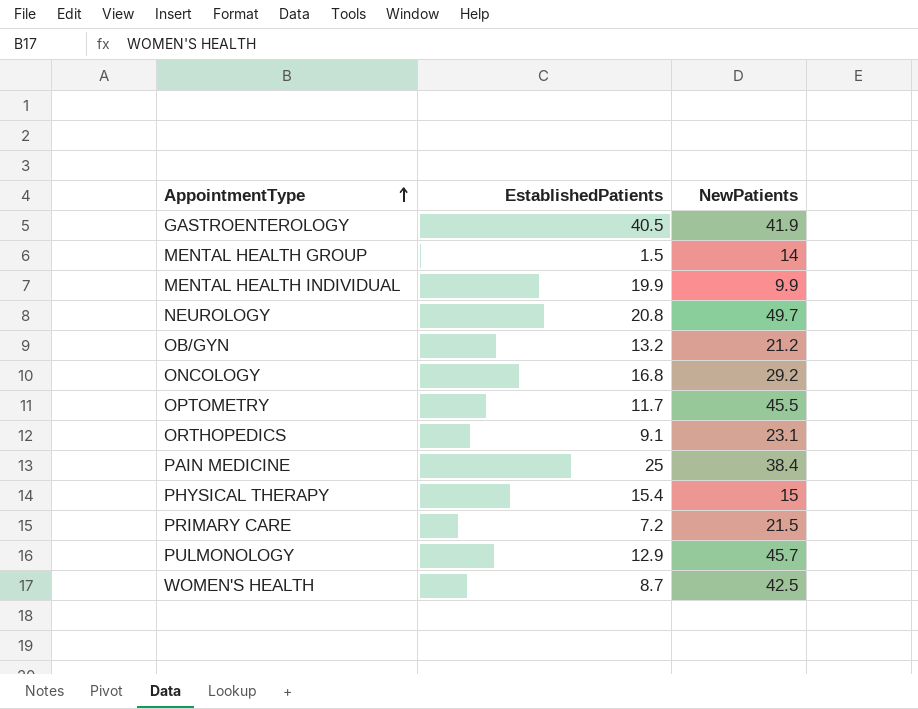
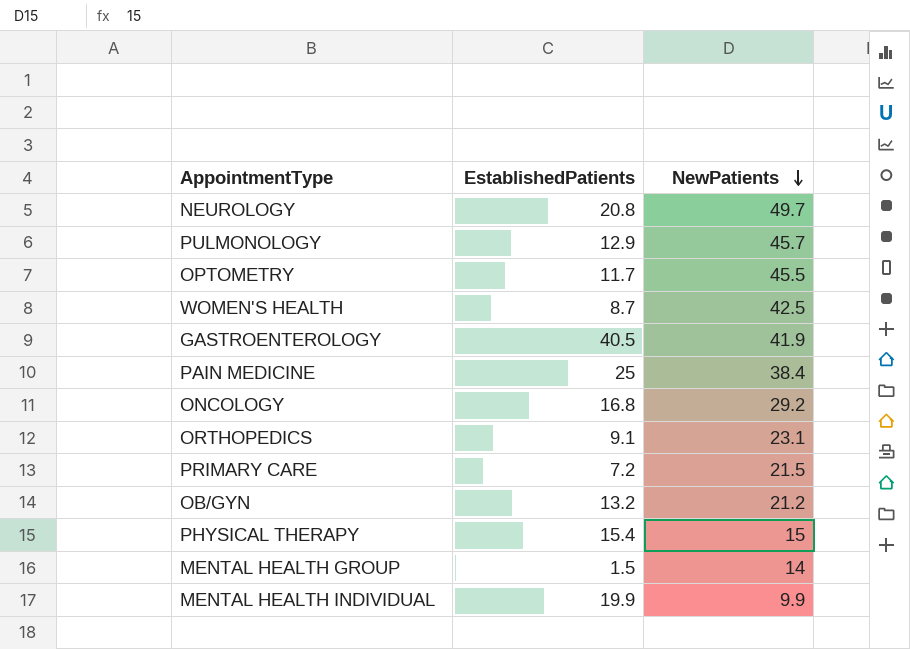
row order: AppointmentType ascending -> NewPatients descending

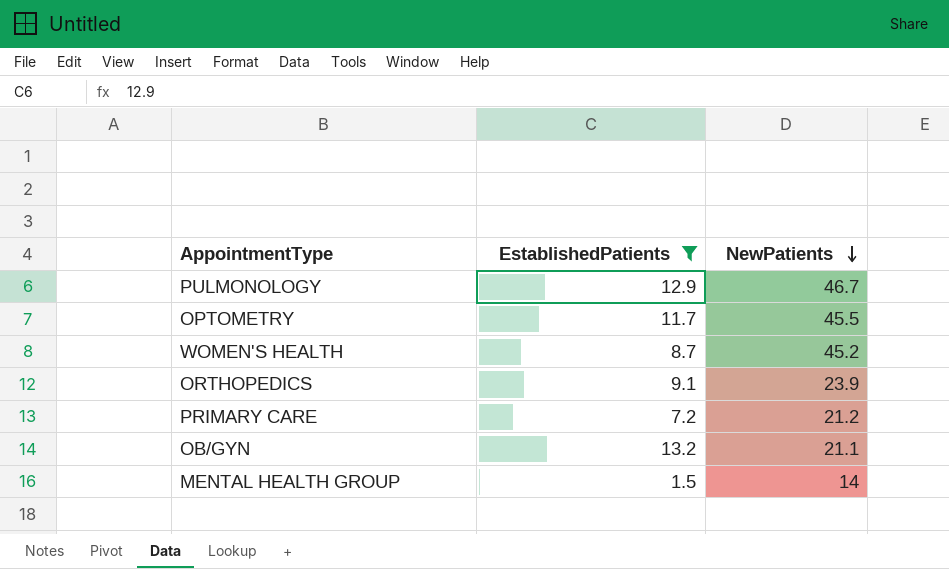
filter: none -> EstablishedPatients <= 13.2
PULMONOLOGY | NewPatients: 45.7 -> 46.7
WOMEN'S HEALTH | NewPatients: 42.5 -> 45.2
ORTHOPEDICS | NewPatients: 23.1 -> 23.9
PRIMARY CARE | NewPatients: 21.5 -> 21.2
OB/GYN | NewPatients: 21.2 -> 21.1

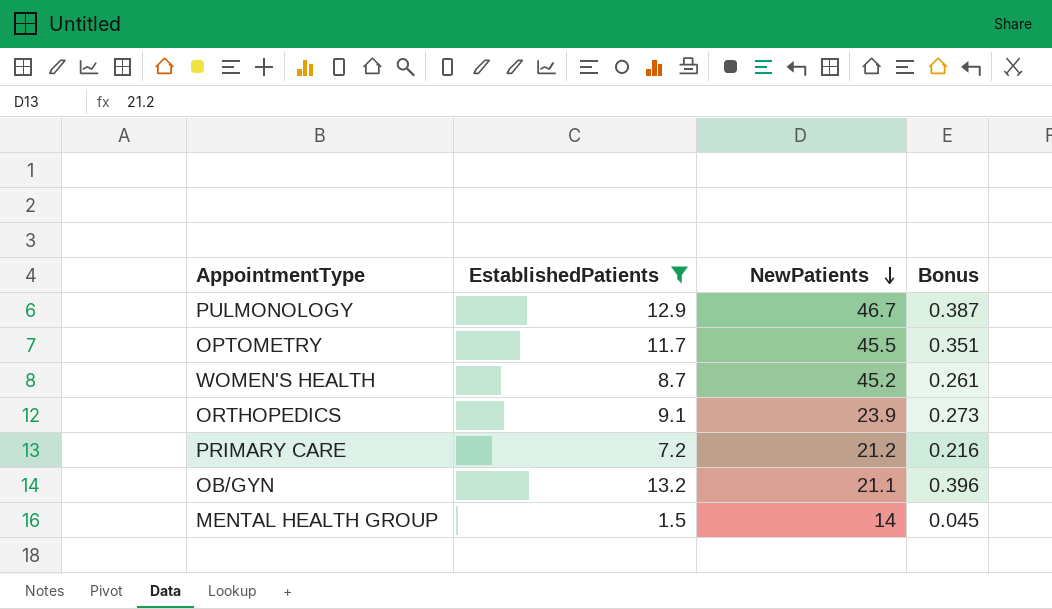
column Bonus | formula: none -> [EstablishedPatients] * 0.03

